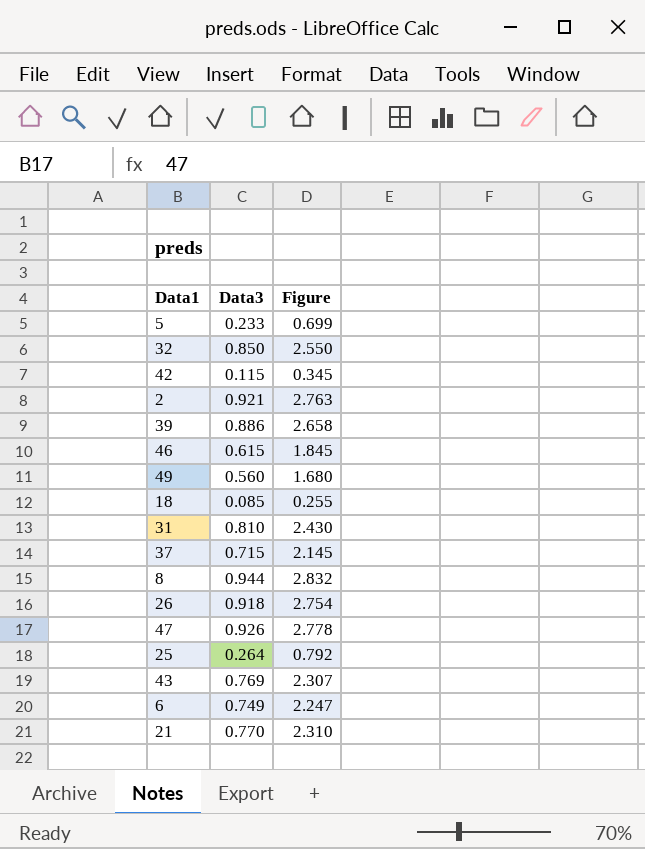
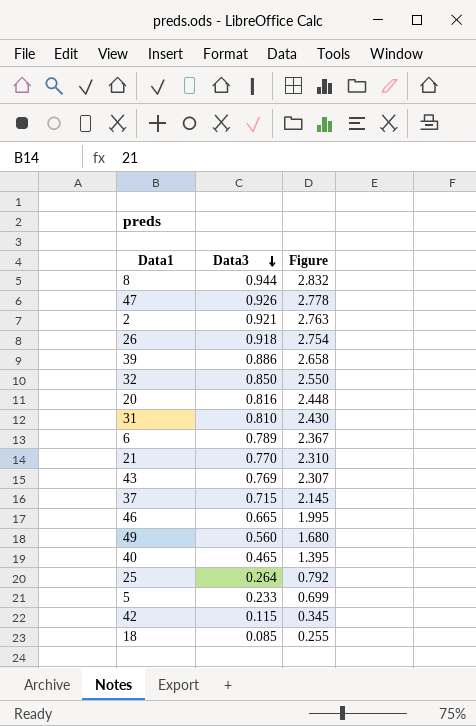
row order: none -> Data3 descending
row 20: none -> 0.816 | 2.448
6 | Data3: 0.749 -> 0.789
6 | Figure: 2.247 -> 2.367
46 | Data3: 0.615 -> 0.665
46 | Figure: 1.845 -> 1.995
row 40: none -> 0.465 | 1.395

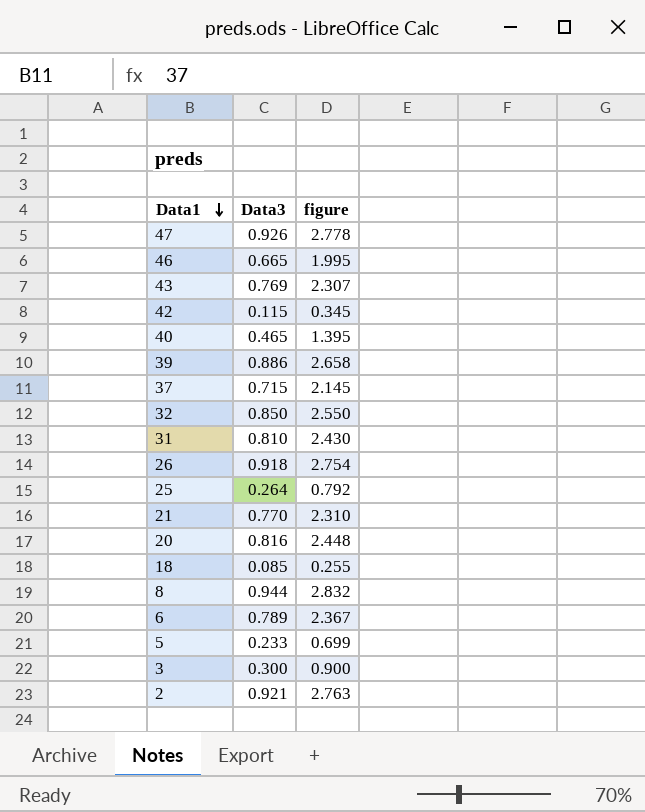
row order: Data3 descending -> Data1 descending
column name: Figure -> figure
row 49: 0.560 | 1.680 -> none
row 3: none -> 0.300 | 0.900

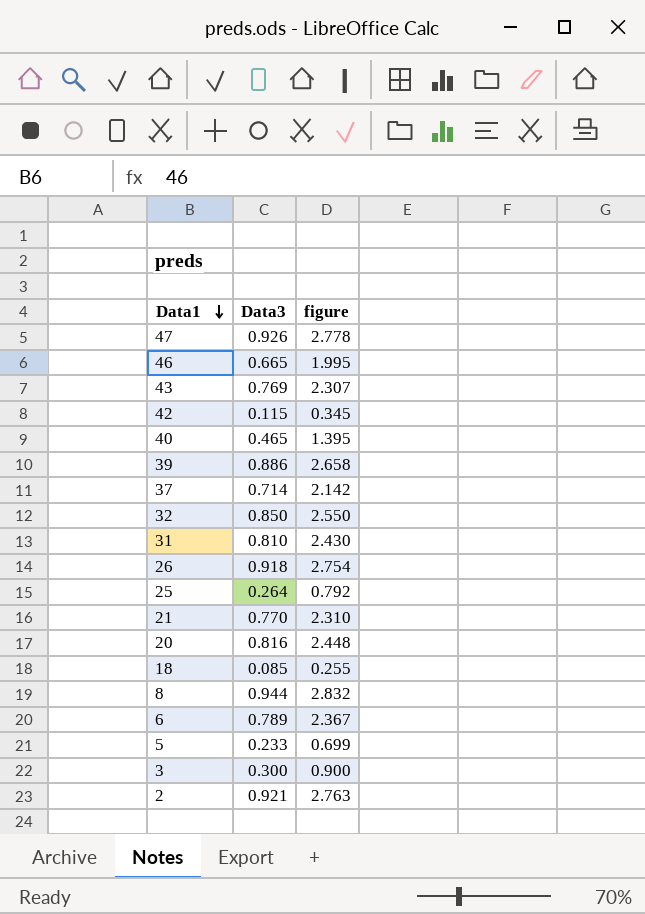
37 | Data3: 0.715 -> 0.714
37 | figure: 2.145 -> 2.142

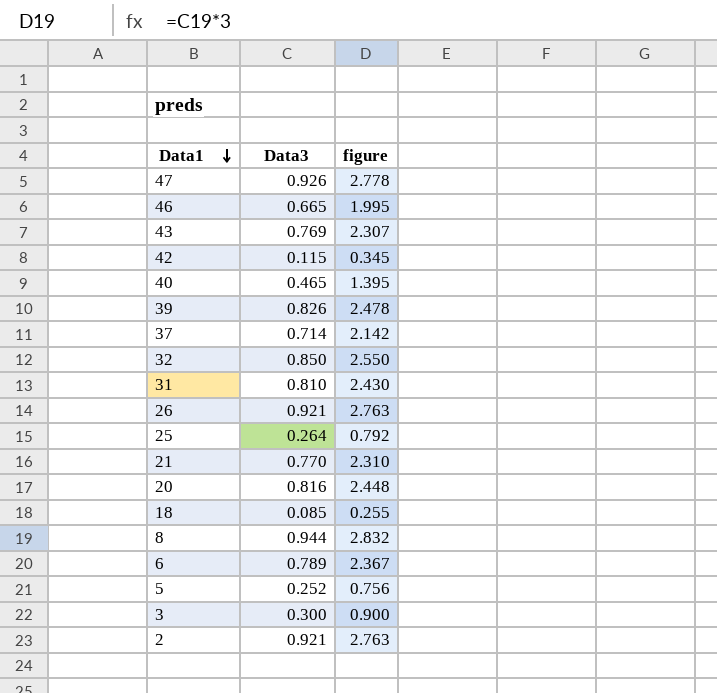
39 | Data3: 0.886 -> 0.826
39 | figure: 2.658 -> 2.478
26 | Data3: 0.918 -> 0.921
26 | figure: 2.754 -> 2.763
5 | Data3: 0.233 -> 0.252
5 | figure: 0.699 -> 0.756

